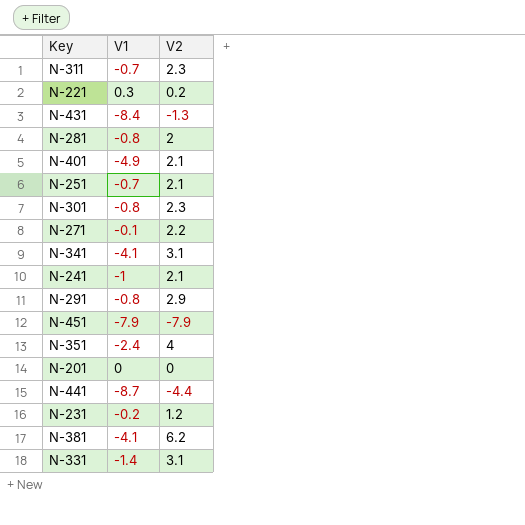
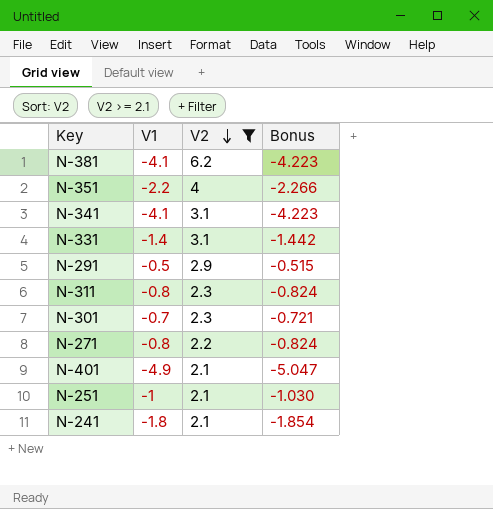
filter: none -> V2 >= 2.1
row order: none -> V2 descending
column Bonus | formula: none -> [V1] * 1.03
N-351 | V1: -2.4 -> -2.2
N-291 | V1: -0.8 -> -0.5
N-311 | V1: -0.7 -> -0.8
N-301 | V1: -0.8 -> -0.7
N-271 | V1: -0.1 -> -0.8
N-251 | V1: -0.7 -> -1
N-241 | V1: -1 -> -1.8

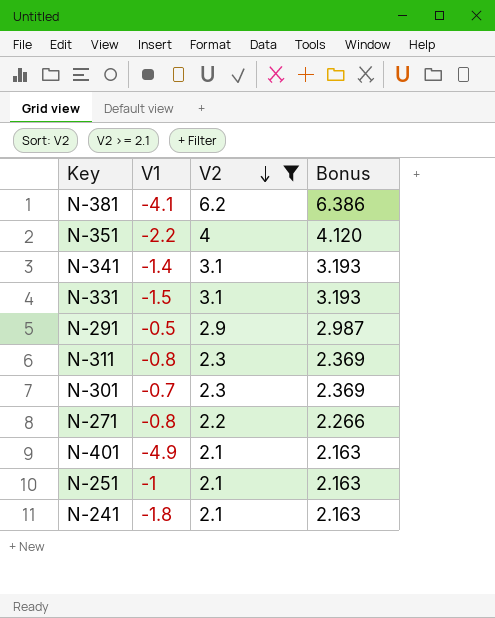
column Bonus | formula: [V1] * 1.03 -> [V2] * 1.03
N-341 | V1: -4.1 -> -1.4
N-331 | V1: -1.4 -> -1.5

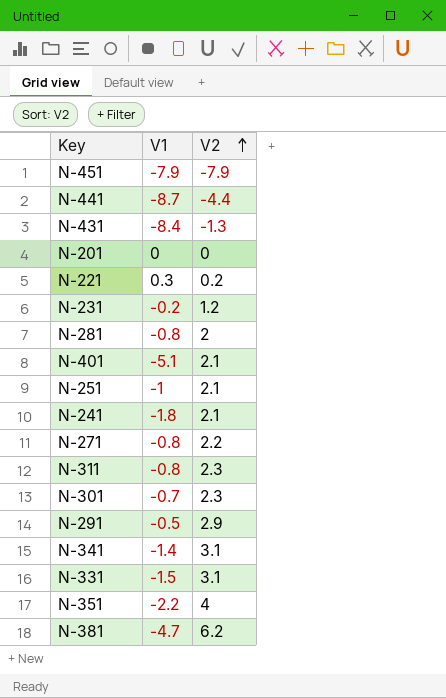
filter: V2 >= 2.1 -> none
row order: V2 descending -> V2 ascending
column Bonus | formula: [V2] * 1.03 -> none
N-401 | V1: -4.9 -> -5.1
N-381 | V1: -4.1 -> -4.7

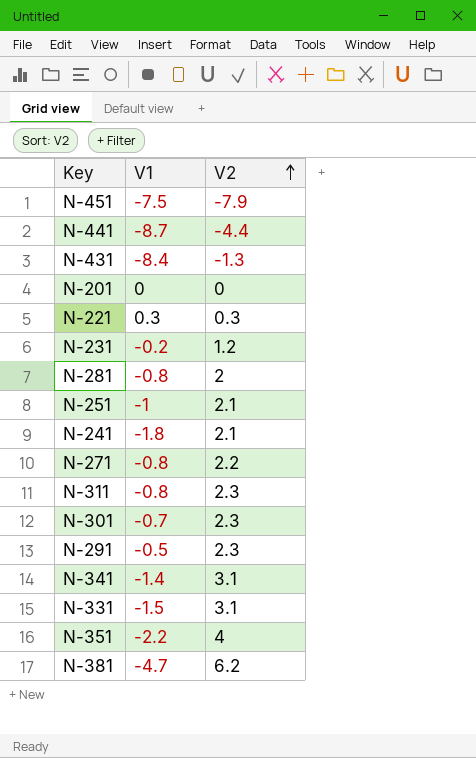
row N-401: -5.1 | 2.1 -> none
N-451 | V1: -7.9 -> -7.5
N-221 | V2: 0.2 -> 0.3
N-291 | V2: 2.9 -> 2.3

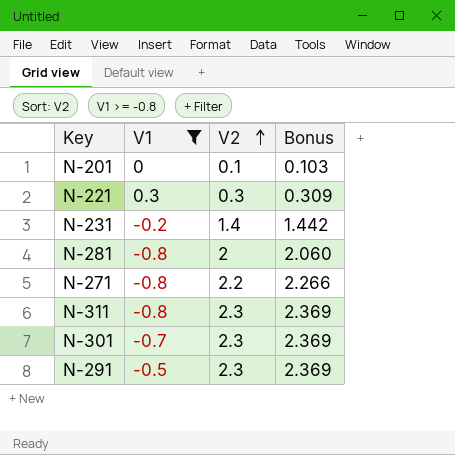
filter: none -> V1 >= -0.8
column Bonus | formula: none -> [V2] * 1.03
N-201 | V2: 0 -> 0.1
N-231 | V2: 1.2 -> 1.4

